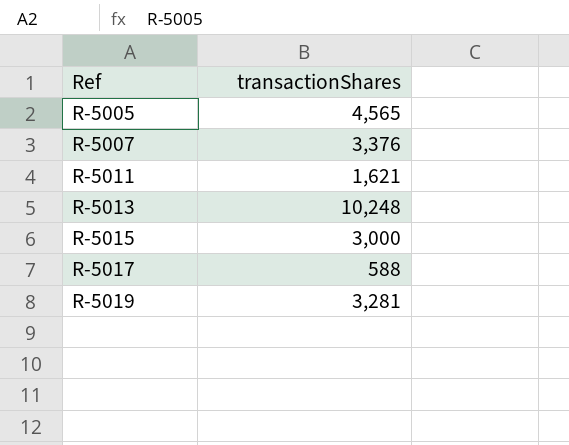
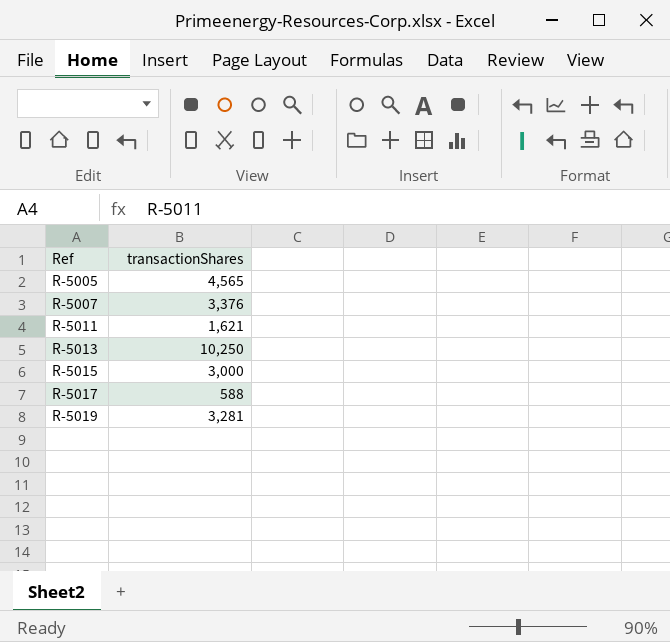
R-5013 | transactionShares: 10,248 -> 10,250

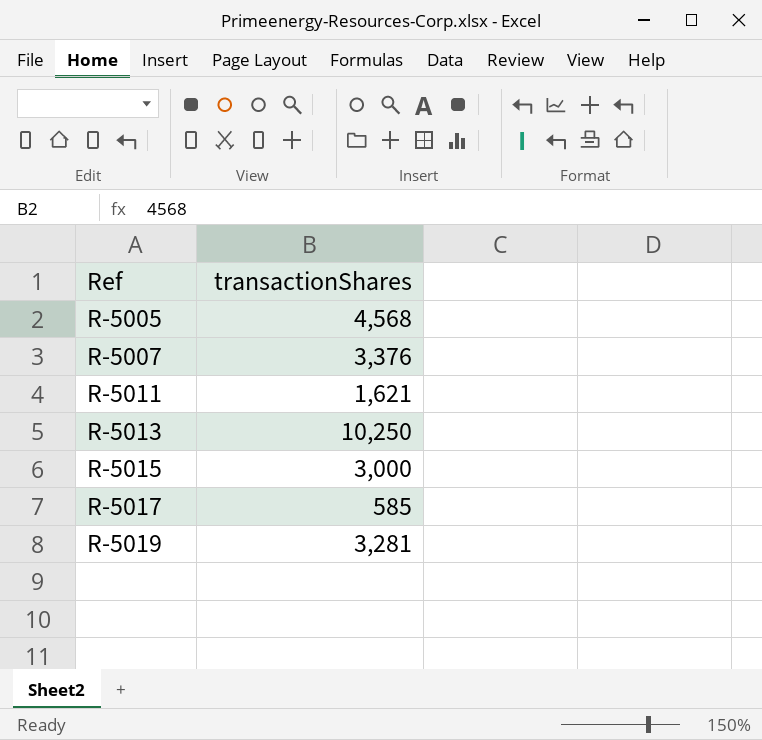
R-5005 | transactionShares: 4,565 -> 4,568
R-5017 | transactionShares: 588 -> 585

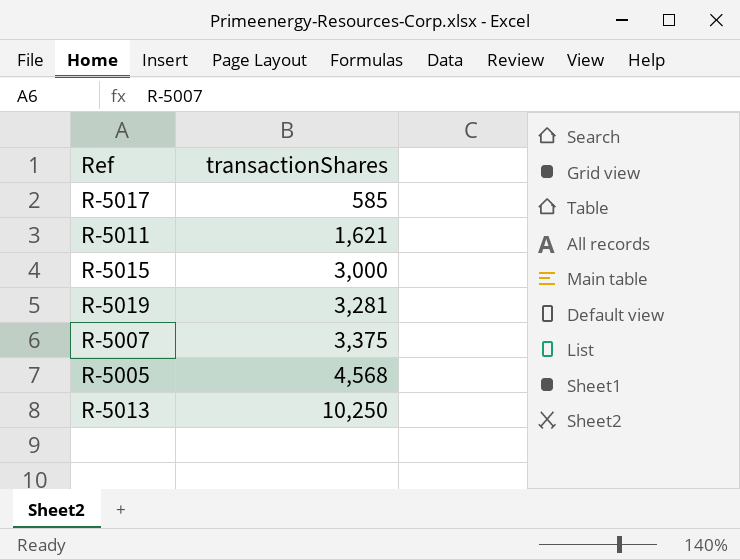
row order: Ref ascending -> transactionShares ascending
R-5007 | transactionShares: 3,376 -> 3,375

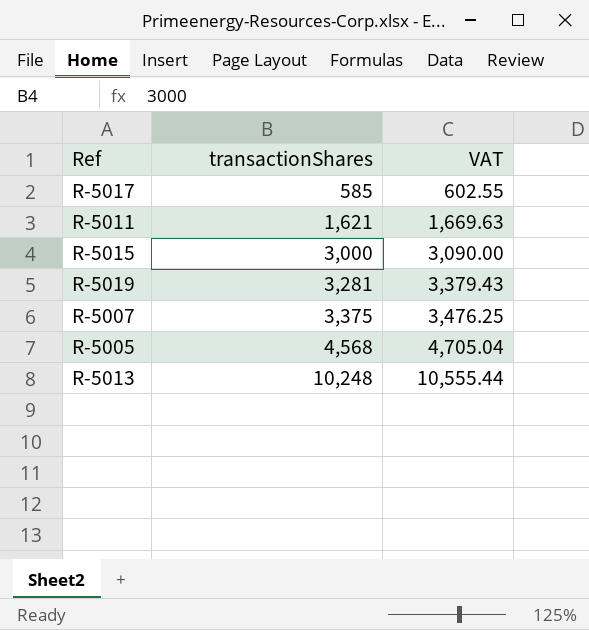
column VAT | formula: none -> [transactionShares] * 1.03
R-5013 | transactionShares: 10,250 -> 10,248

